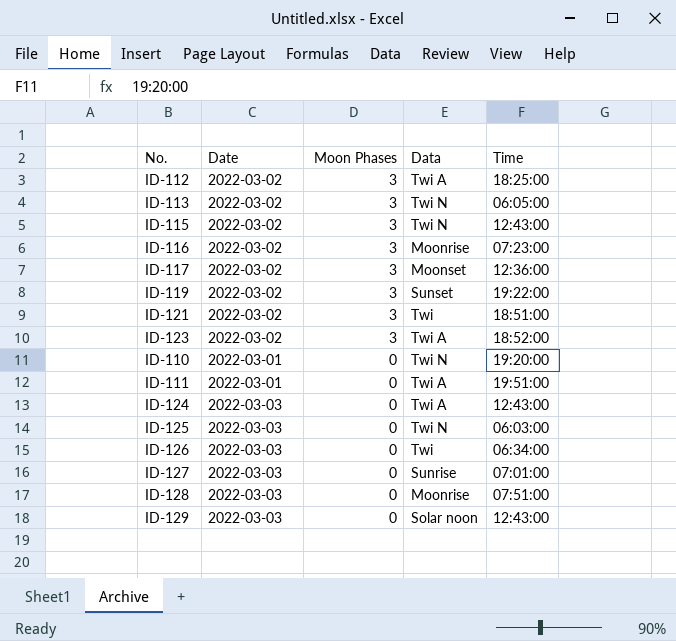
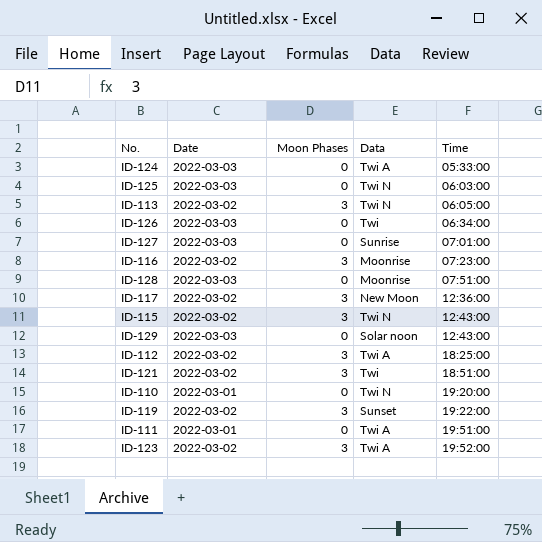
row order: Moon Phases descending -> Time ascending
ID-124 | Time: 12:43:00 -> 05:33:00
ID-117 | Data: Moonset -> New Moon
ID-123 | Time: 18:52:00 -> 19:52:00

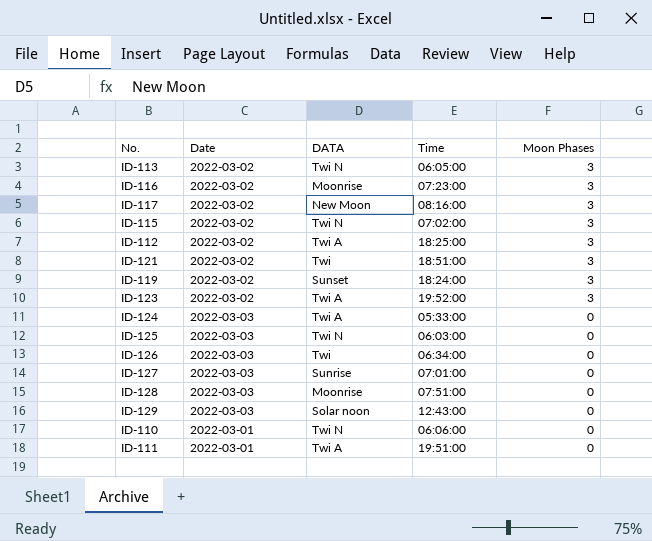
row order: Time ascending -> Moon Phases descending
column name: Data -> DATA
column Moon Phases | position: 3 -> 5
ID-117 | Time: 12:36:00 -> 08:16:00
ID-115 | Time: 12:43:00 -> 07:02:00
ID-119 | Time: 19:22:00 -> 18:24:00
ID-110 | Time: 19:20:00 -> 06:06:00

